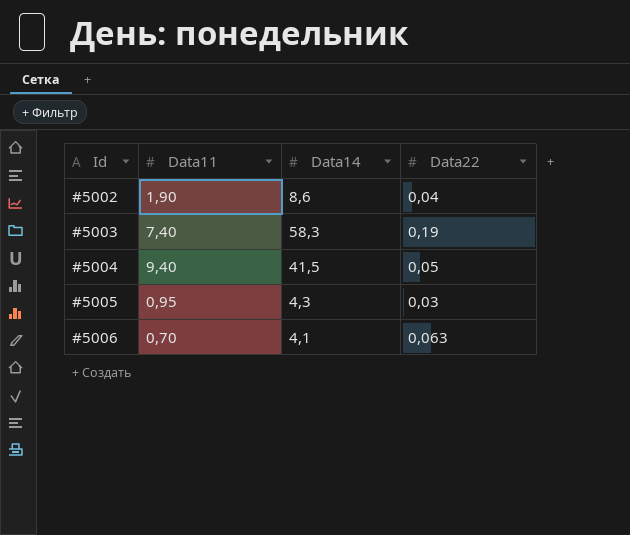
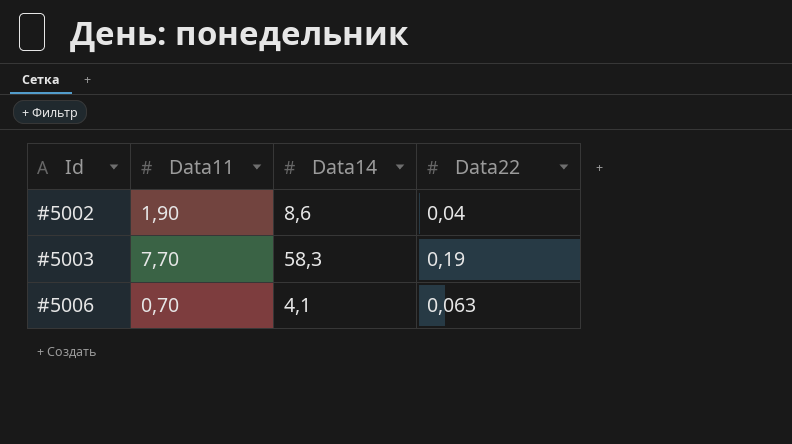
row #5004: 9,40 | 41,5 | 0,05 -> none
row #5005: 0,95 | 4,3 | 0,03 -> none
#5003 | Data11: 7,40 -> 7,70

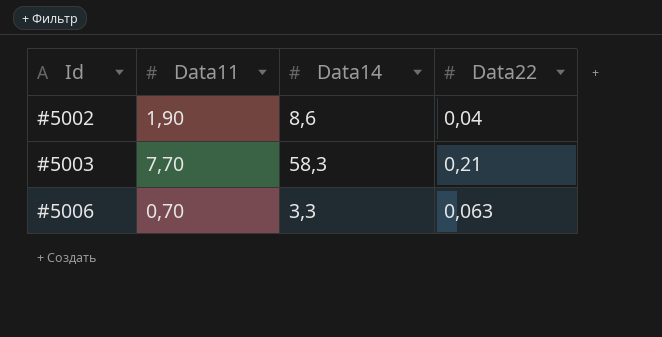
#5003 | Data22: 0,19 -> 0,21
#5006 | Data14: 4,1 -> 3,3

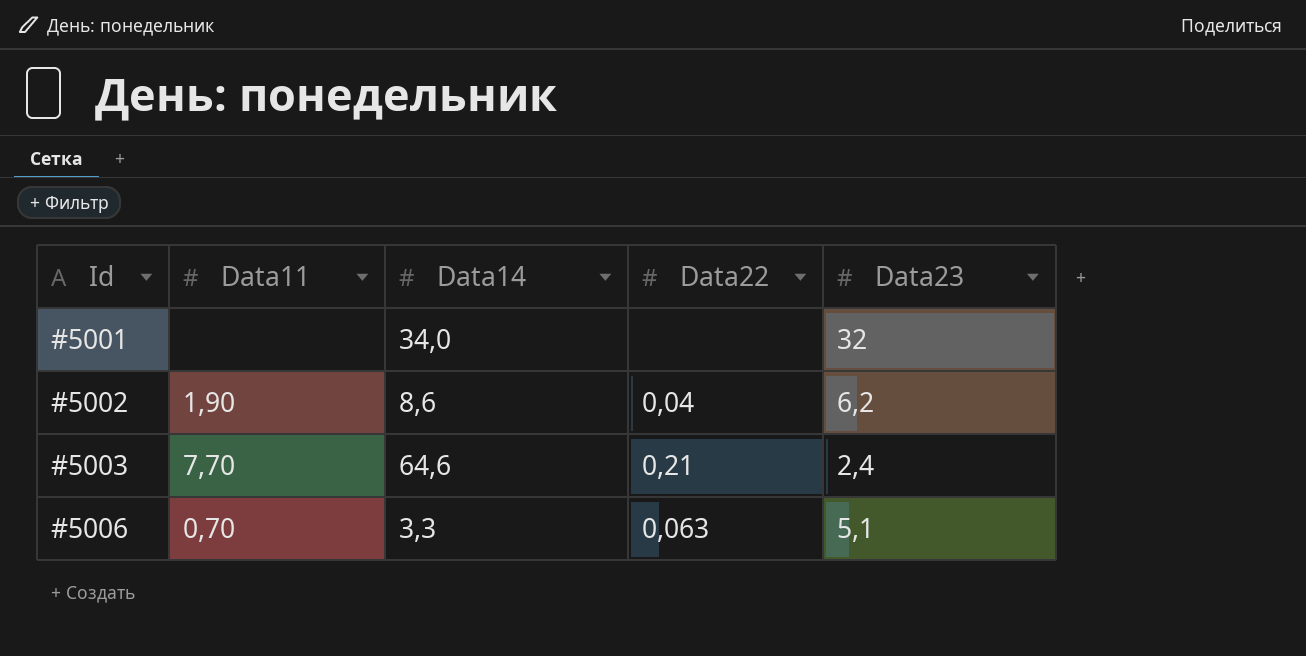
column Data23 | position: none -> 5
row #5001: none -> none | 34,0 | none | 32
#5003 | Data14: 58,3 -> 64,6

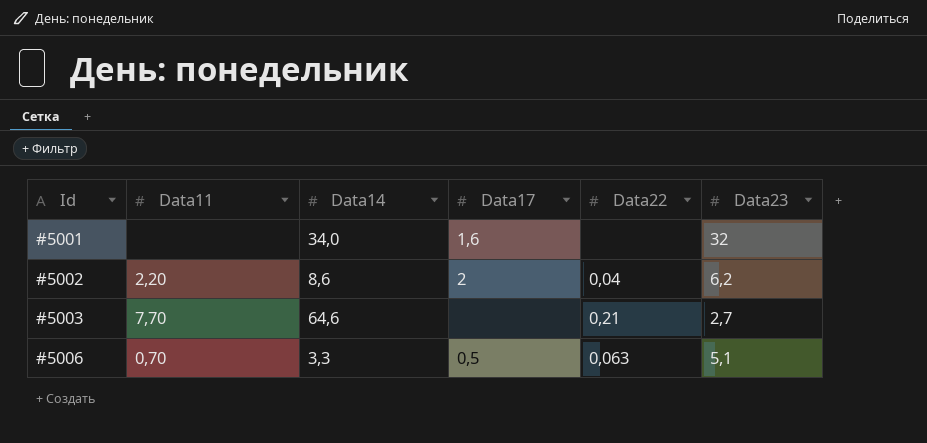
column Data17 | position: none -> 4
#5002 | Data11: 1,90 -> 2,20
#5003 | Data23: 2,4 -> 2,7

